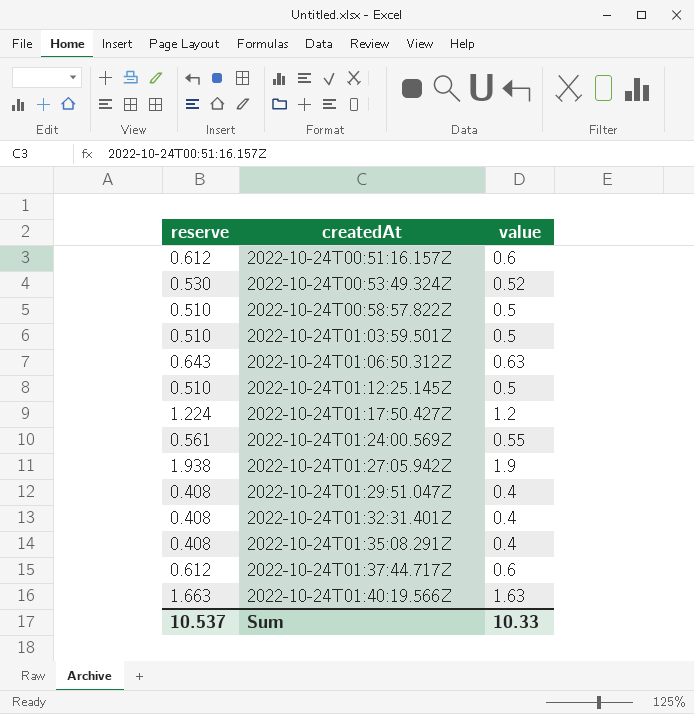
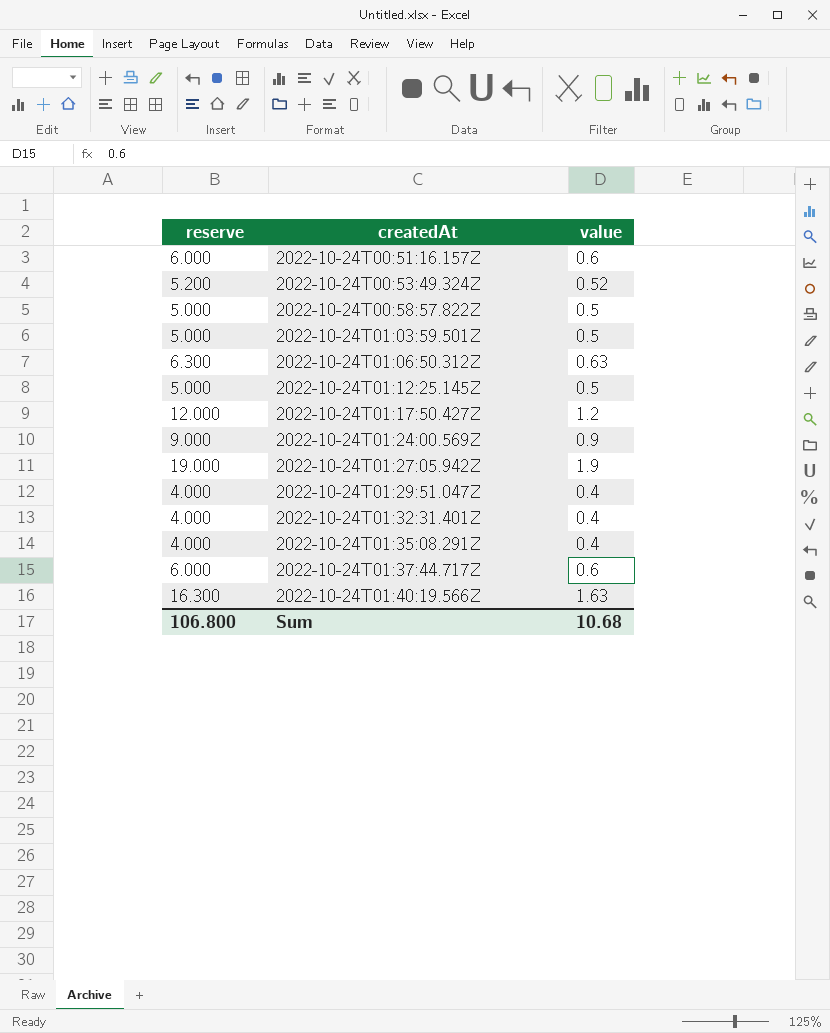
column reserve | formula: [value] * 1.02 -> [value] * 10
2022-10-24T01:24:00.569Z | value: 0.55 -> 0.9
Sum | reserve: 10.537 -> 106.800
Sum | value: 10.33 -> 10.68

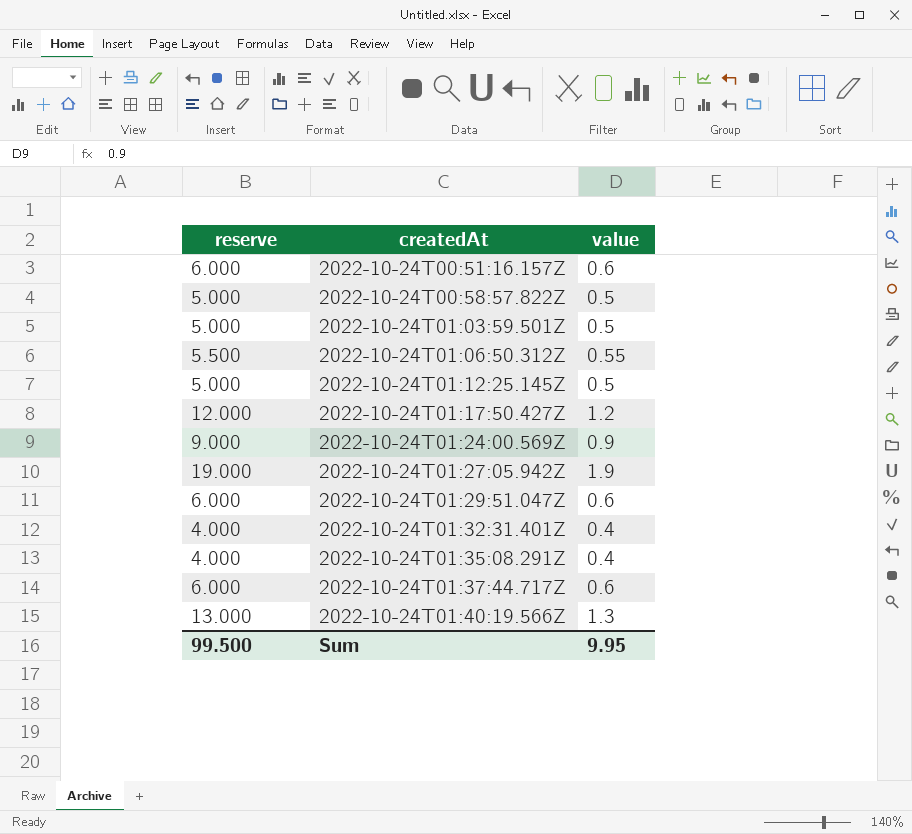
row 2022-10-24T00:53:49.324Z: 5.200 | 0.52 -> none
2022-10-24T01:06:50.312Z | reserve: 6.300 -> 5.500
2022-10-24T01:06:50.312Z | value: 0.63 -> 0.55
2022-10-24T01:29:51.047Z | reserve: 4.000 -> 6.000
2022-10-24T01:29:51.047Z | value: 0.4 -> 0.6
2022-10-24T01:40:19.566Z | reserve: 16.300 -> 13.000
2022-10-24T01:40:19.566Z | value: 1.63 -> 1.3
Sum | reserve: 106.800 -> 99.500
Sum | value: 10.68 -> 9.95

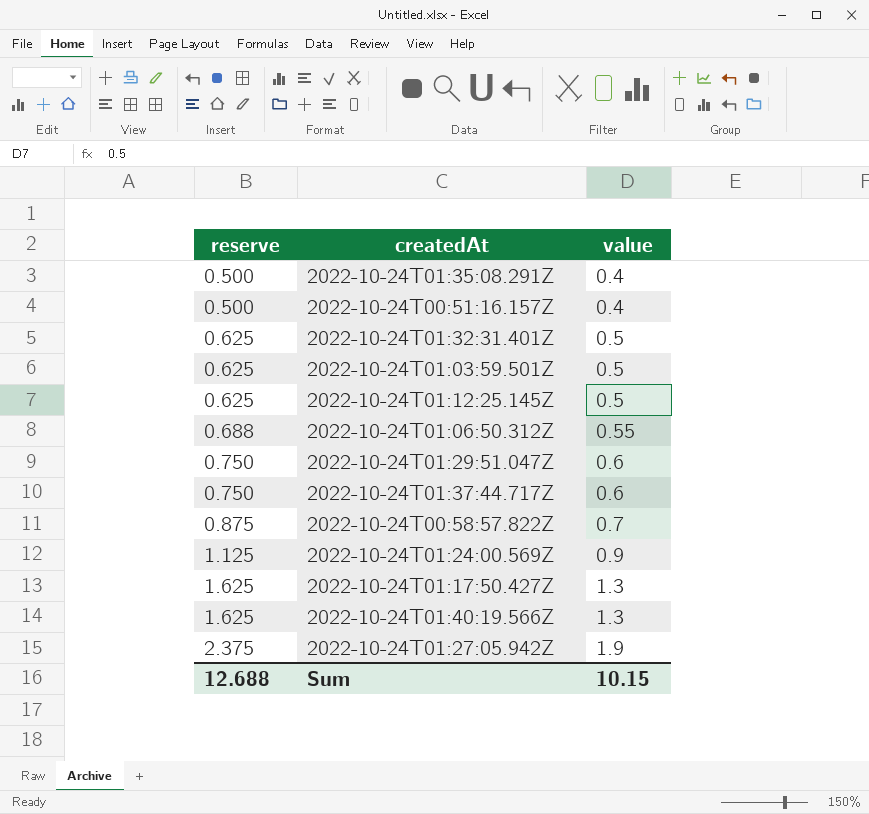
row order: createdAt ascending -> reserve ascending
column reserve | formula: [value] * 10 -> [value] * 1.25
2022-10-24T00:51:16.157Z | value: 0.6 -> 0.4
2022-10-24T01:32:31.401Z | value: 0.4 -> 0.5
2022-10-24T00:58:57.822Z | value: 0.5 -> 0.7
2022-10-24T01:17:50.427Z | value: 1.2 -> 1.3
Sum | reserve: 99.500 -> 12.688
Sum | value: 9.95 -> 10.15

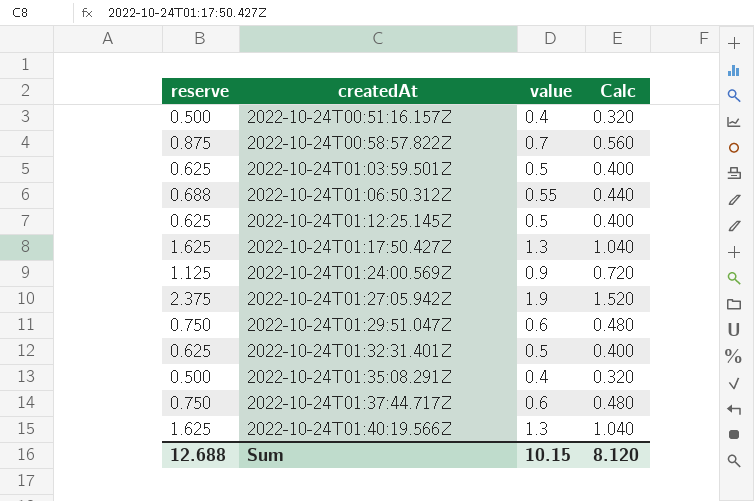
row order: reserve ascending -> createdAt ascending
column Calc | formula: none -> [value] * 0.8

